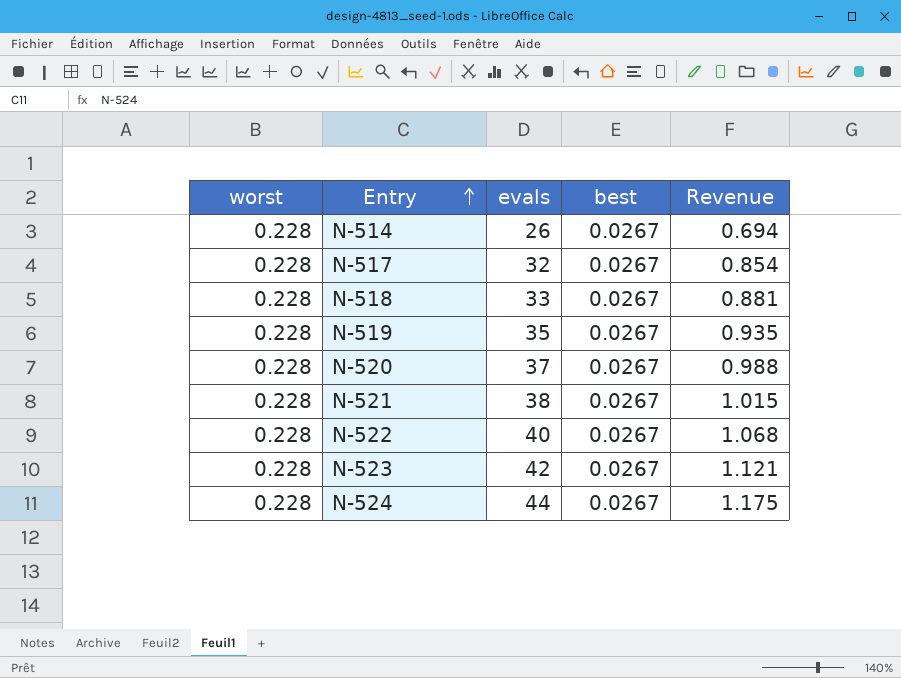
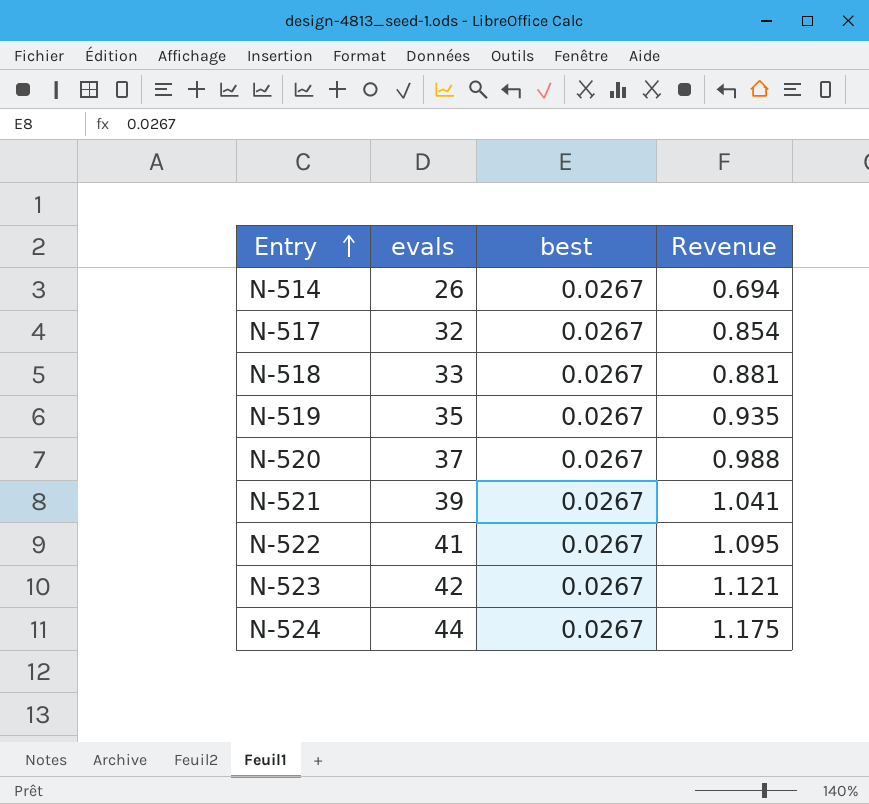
column worst | position: 1 -> none
N-521 | evals: 38 -> 39
N-521 | Revenue: 1.015 -> 1.041
N-522 | evals: 40 -> 41
N-522 | Revenue: 1.068 -> 1.095

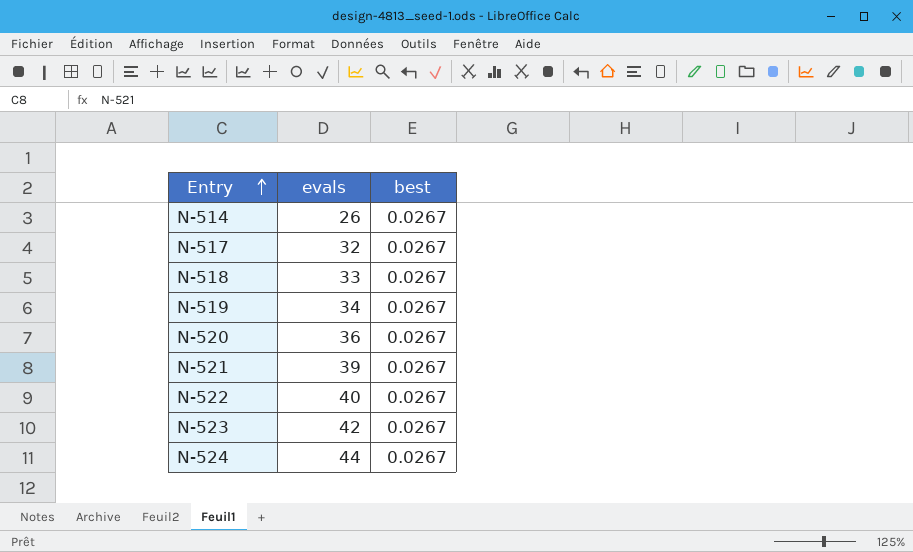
column Revenue | formula: [evals] * [best] -> none
N-519 | evals: 35 -> 34
N-520 | evals: 37 -> 36
N-522 | evals: 41 -> 40

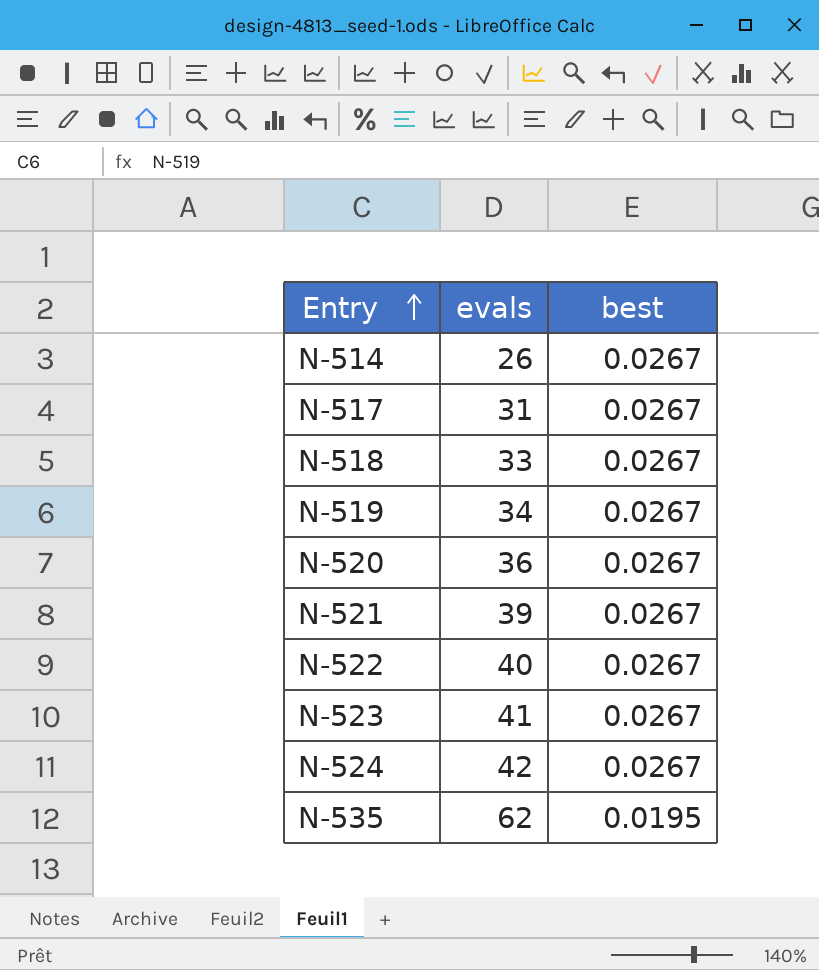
N-517 | evals: 32 -> 31
N-523 | evals: 42 -> 41
N-524 | evals: 44 -> 42
row N-535: none -> 62 | 0.0195

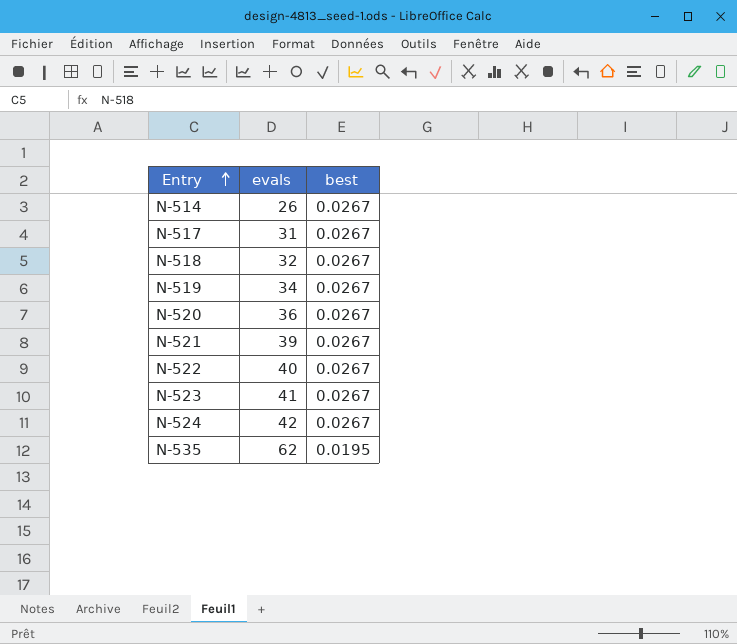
N-518 | evals: 33 -> 32

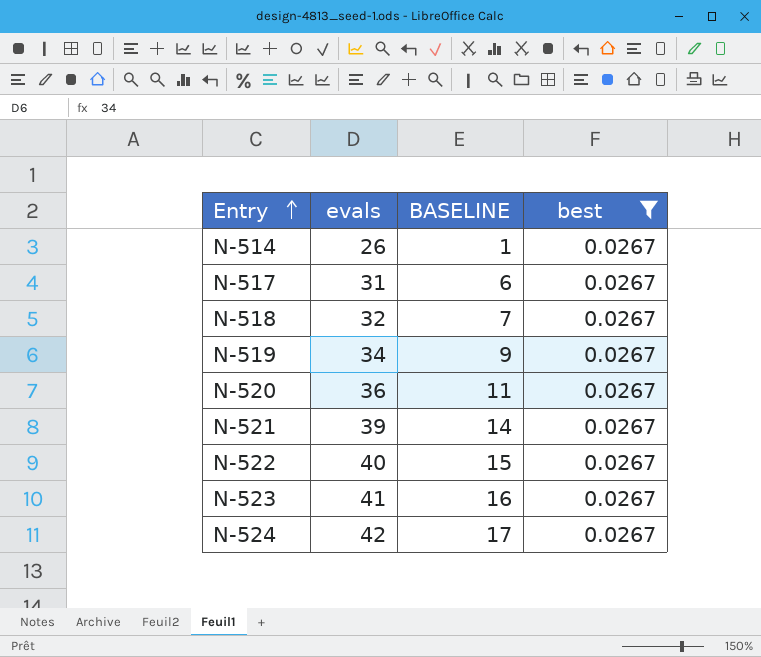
filter: none -> best = 0.0267
column BASELINE | formula: none -> [evals] - 25

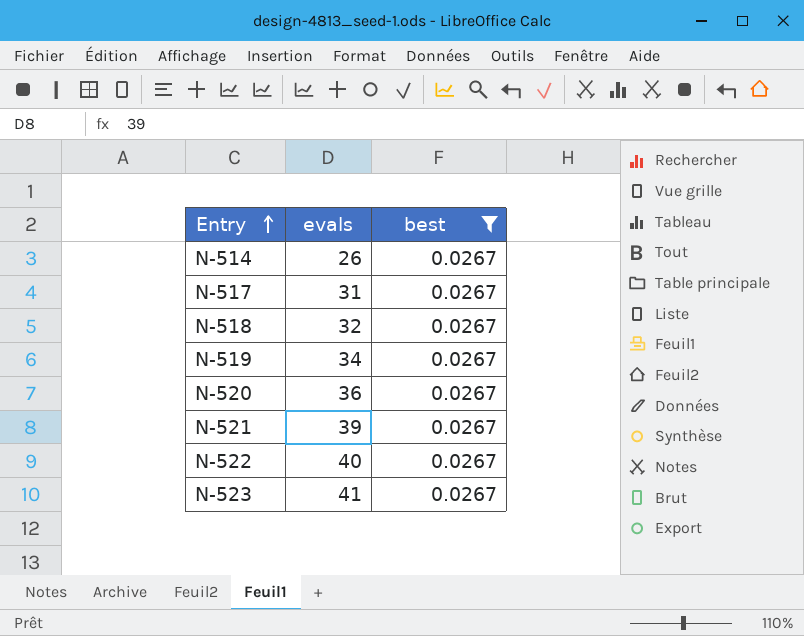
column BASELINE | formula: [evals] - 25 -> none
row N-524: 42 | 17 | 0.0267 -> none

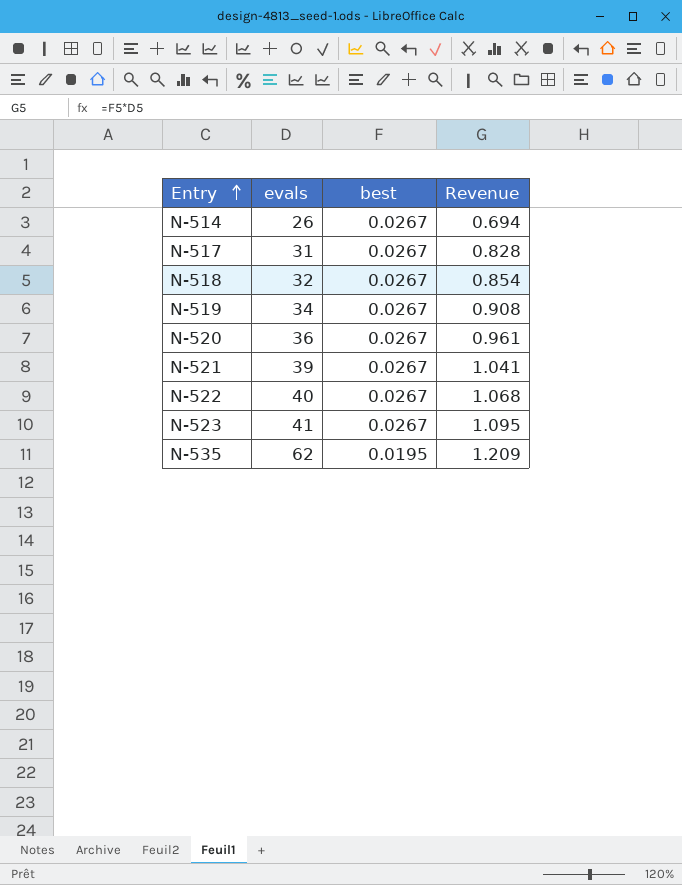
filter: best = 0.0267 -> none
column Revenue | formula: none -> [evals] * [best]

